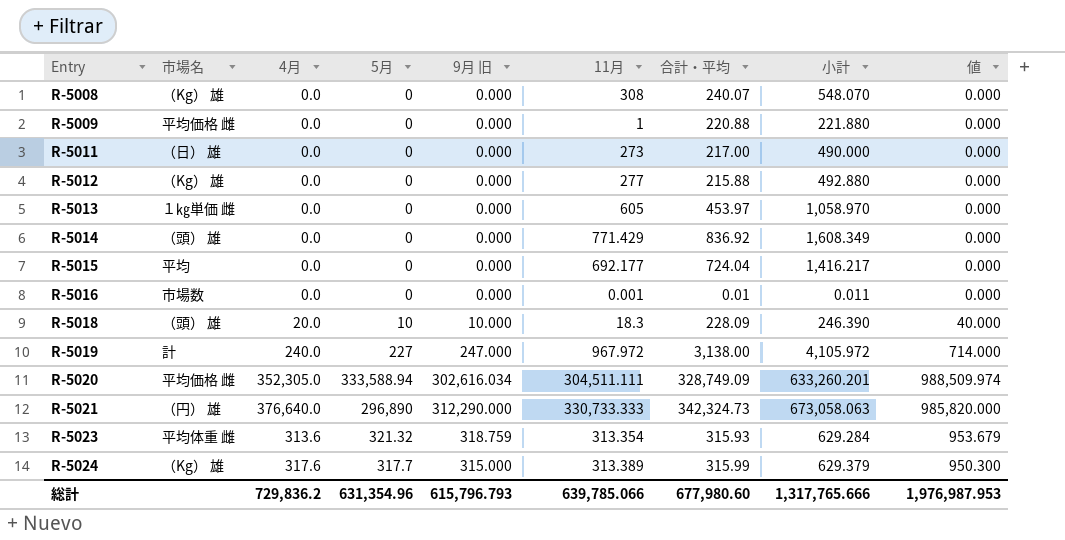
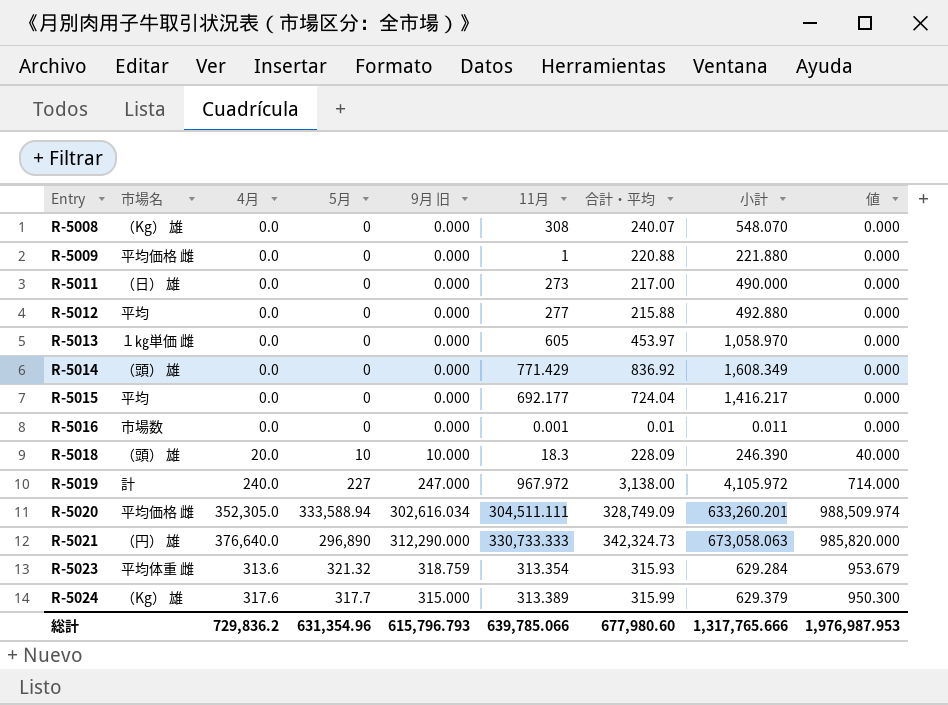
R-5012 | 市場名: （Kg） 雄 -> 平均

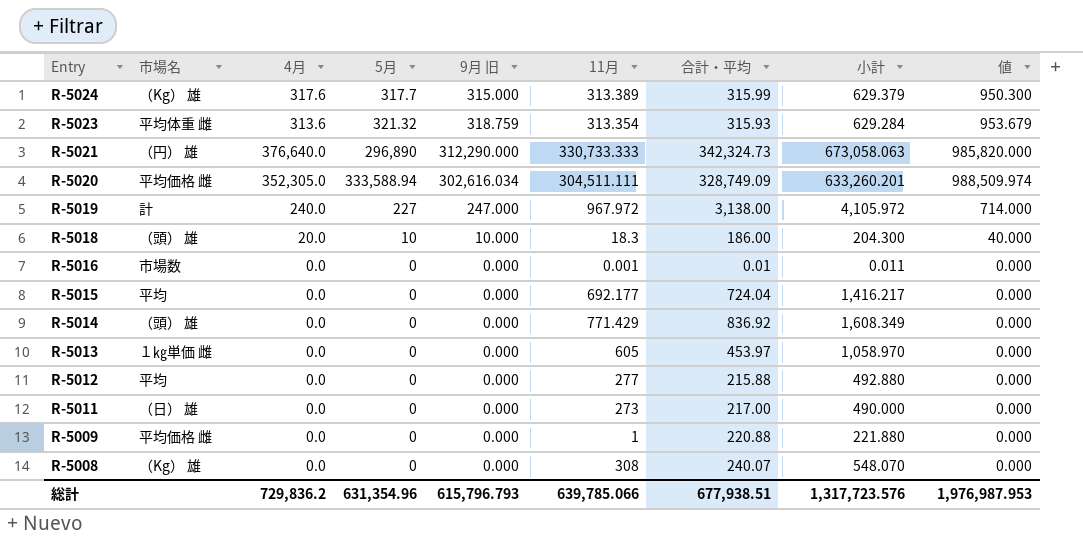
row order: Entry ascending -> Entry descending
R-5018 | 合計・平均: 228.09 -> 186.00
R-5018 | 小計: 246.390 -> 204.300
総計 | 合計・平均: 677,980.60 -> 677,938.51
総計 | 小計: 1,317,765.666 -> 1,317,723.576

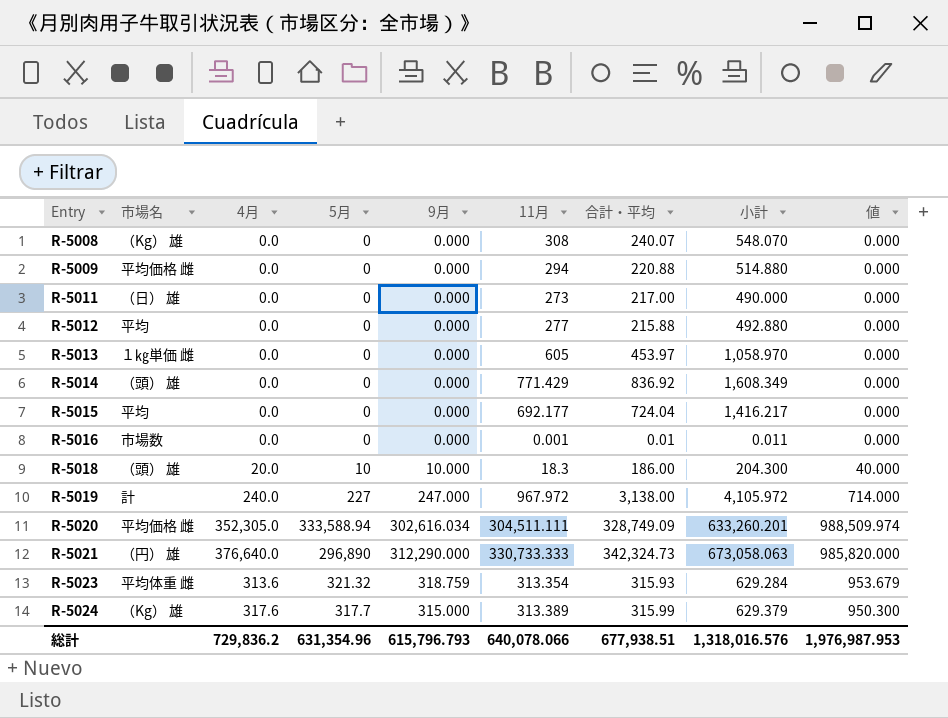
row order: Entry descending -> Entry ascending
column name: 9月 旧 -> 9月
R-5009 | 11月: 1 -> 294
R-5009 | 小計: 221.880 -> 514.880
総計 | 11月: 639,785.066 -> 640,078.066
総計 | 小計: 1,317,723.576 -> 1,318,016.576

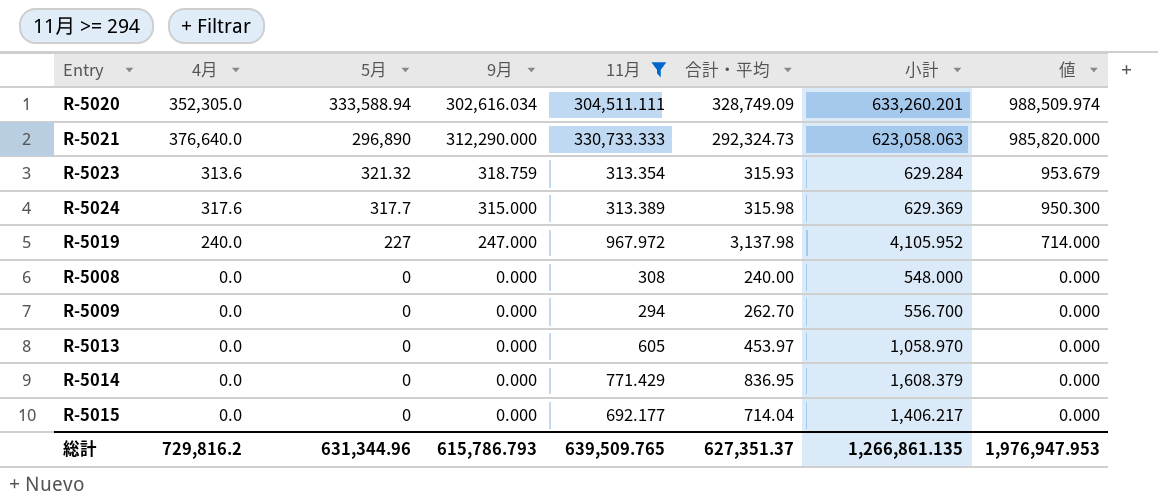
filter: none -> 11月 >= 294
row order: Entry ascending -> 5月 descending
column 市場名 | position: 2 -> none
R-5021 | 合計・平均: 342,324.73 -> 292,324.73
R-5021 | 小計: 673,058.063 -> 623,058.063
R-5024 | 合計・平均: 315.99 -> 315.98
R-5024 | 小計: 629.379 -> 629.369
R-5019 | 合計・平均: 3,138.00 -> 3,137.98
R-5019 | 小計: 4,105.972 -> 4,105.952
R-5008 | 合計・平均: 240.07 -> 240.00
R-5008 | 小計: 548.070 -> 548.000
R-5009 | 合計・平均: 220.88 -> 262.70
R-5009 | 小計: 514.880 -> 556.700
R-5014 | 合計・平均: 836.92 -> 836.95
R-5014 | 小計: 1,608.349 -> 1,608.379
R-5015 | 合計・平均: 724.04 -> 714.04
R-5015 | 小計: 1,416.217 -> 1,406.217
総計 | 4月: 729,836.2 -> 729,816.2
総計 | 5月: 631,354.96 -> 631,344.96
総計 | 9月: 615,796.793 -> 615,786.793
総計 | 11月: 640,078.066 -> 639,509.765
総計 | 合計・平均: 677,938.51 -> 627,351.37
総計 | 小計: 1,318,016.576 -> 1,266,861.135
総計 | 値: 1,976,987.953 -> 1,976,947.953

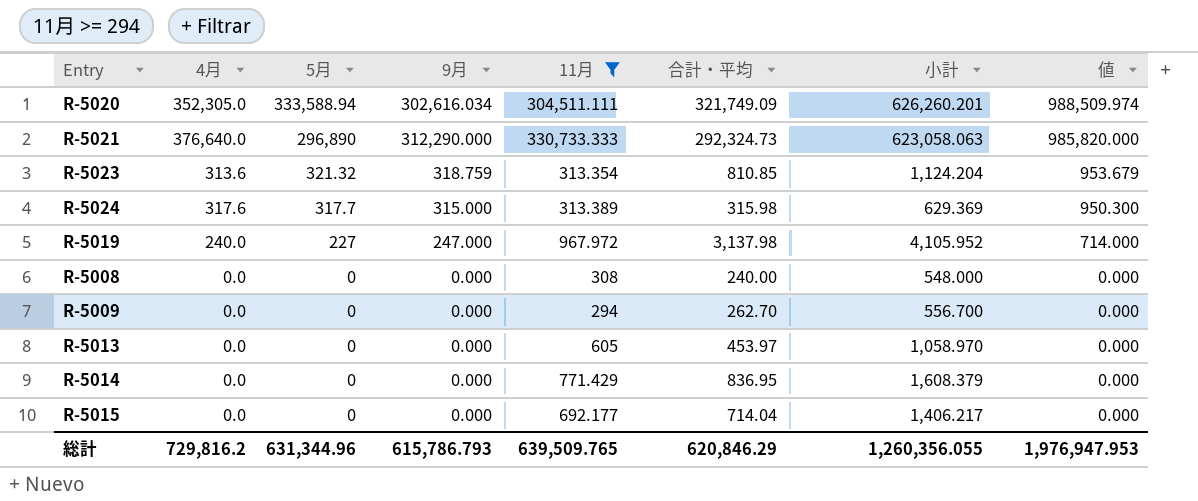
R-5020 | 合計・平均: 328,749.09 -> 321,749.09
R-5020 | 小計: 633,260.201 -> 626,260.201
R-5023 | 合計・平均: 315.93 -> 810.85
R-5023 | 小計: 629.284 -> 1,124.204
総計 | 合計・平均: 627,351.37 -> 620,846.29
総計 | 小計: 1,266,861.135 -> 1,260,356.055

